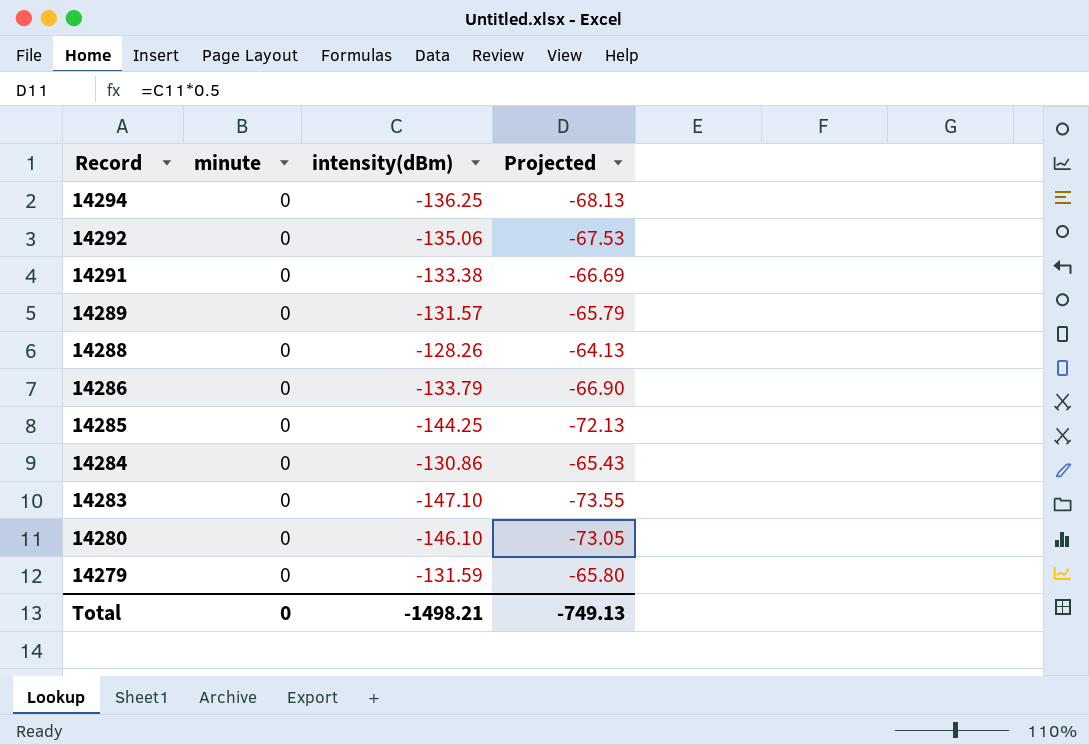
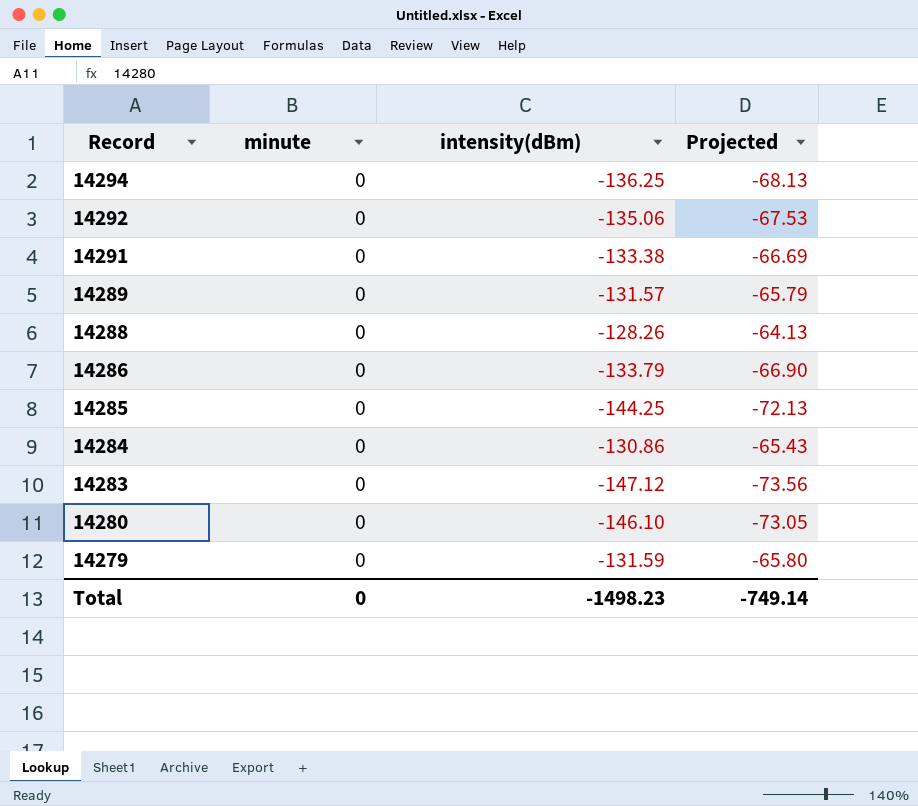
14283 | intensity(dBm): -147.10 -> -147.12
14283 | Projected: -73.55 -> -73.56
Total | intensity(dBm): -1498.21 -> -1498.23
Total | Projected: -749.13 -> -749.14

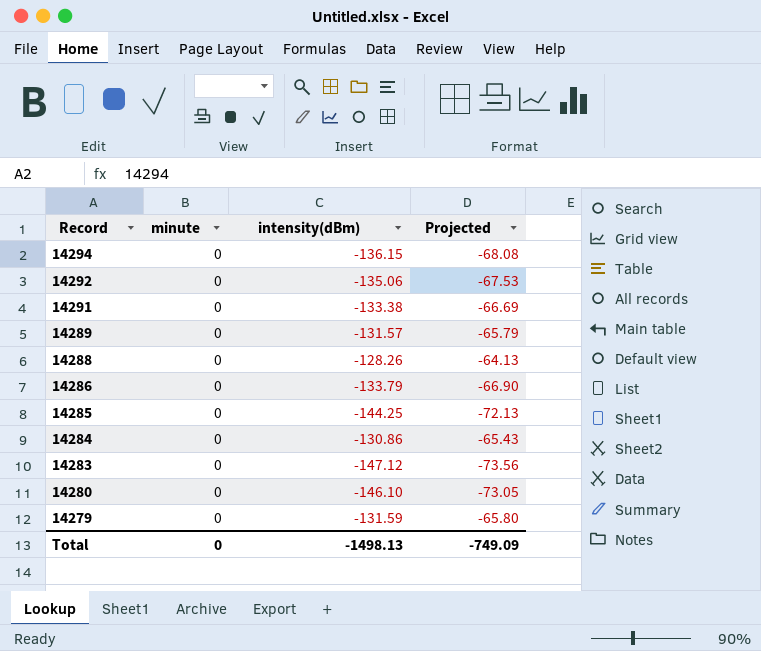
14294 | intensity(dBm): -136.25 -> -136.15
14294 | Projected: -68.13 -> -68.08
Total | intensity(dBm): -1498.23 -> -1498.13
Total | Projected: -749.14 -> -749.09

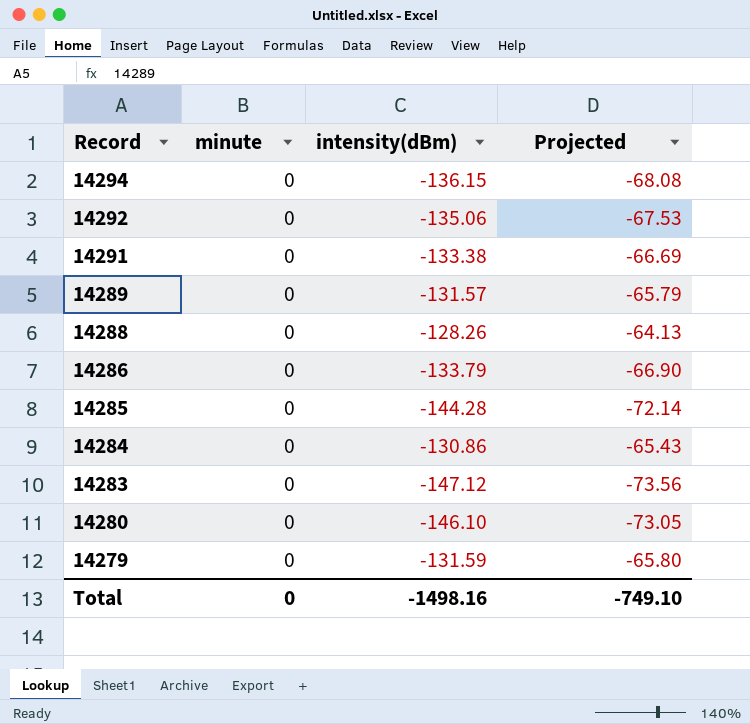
14285 | intensity(dBm): -144.25 -> -144.28
14285 | Projected: -72.13 -> -72.14
Total | intensity(dBm): -1498.13 -> -1498.16
Total | Projected: -749.09 -> -749.10

